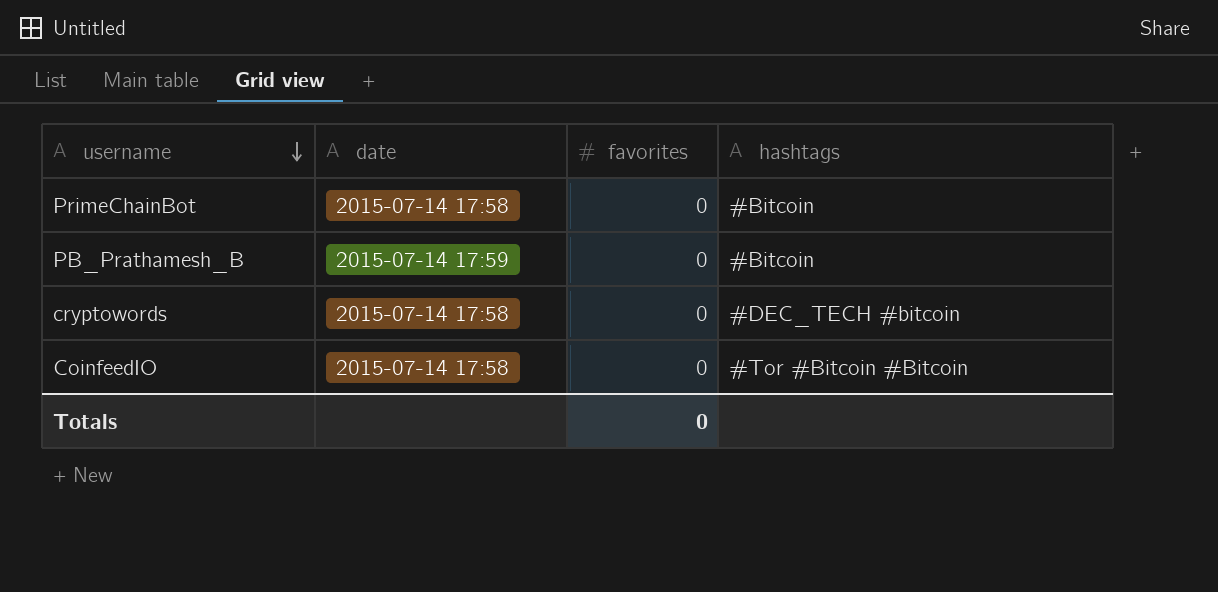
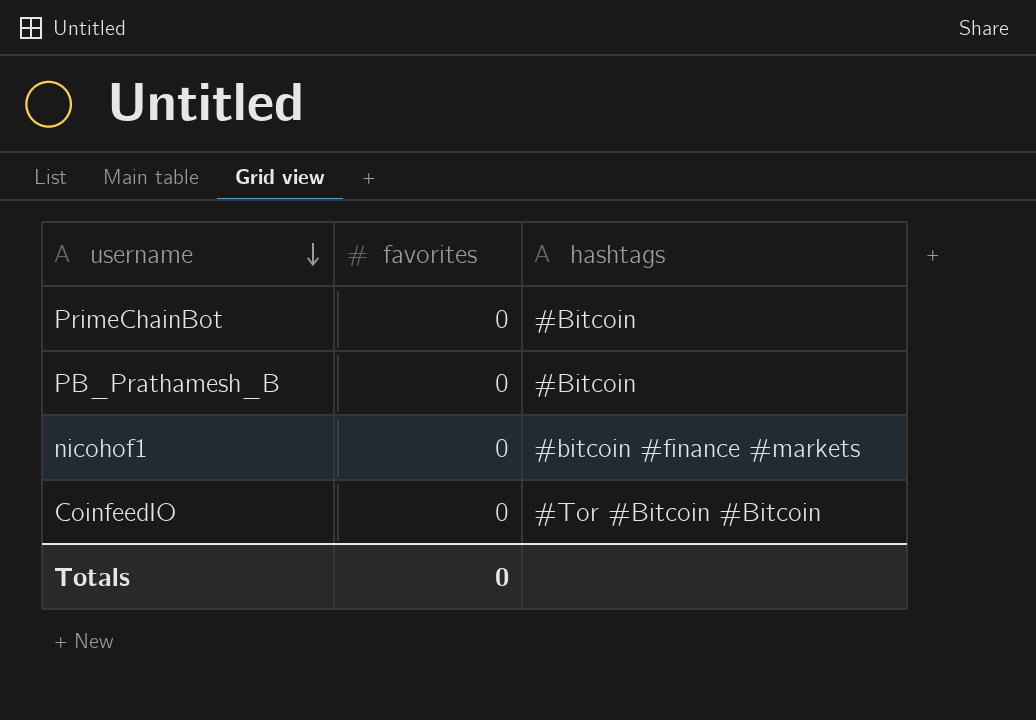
column date | position: 2 -> none
row cryptowords: 2015-07-14 17:58 | 0 | #DEC_TECH #bitcoin -> none
row nicohof1: none -> 0 | #bitcoin #finance #markets

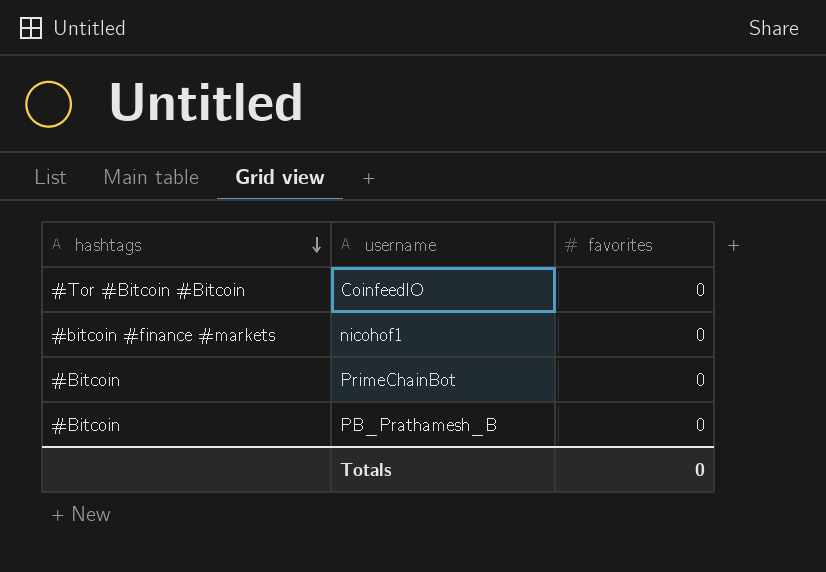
row order: username descending -> hashtags descending
column hashtags | position: 3 -> 1

